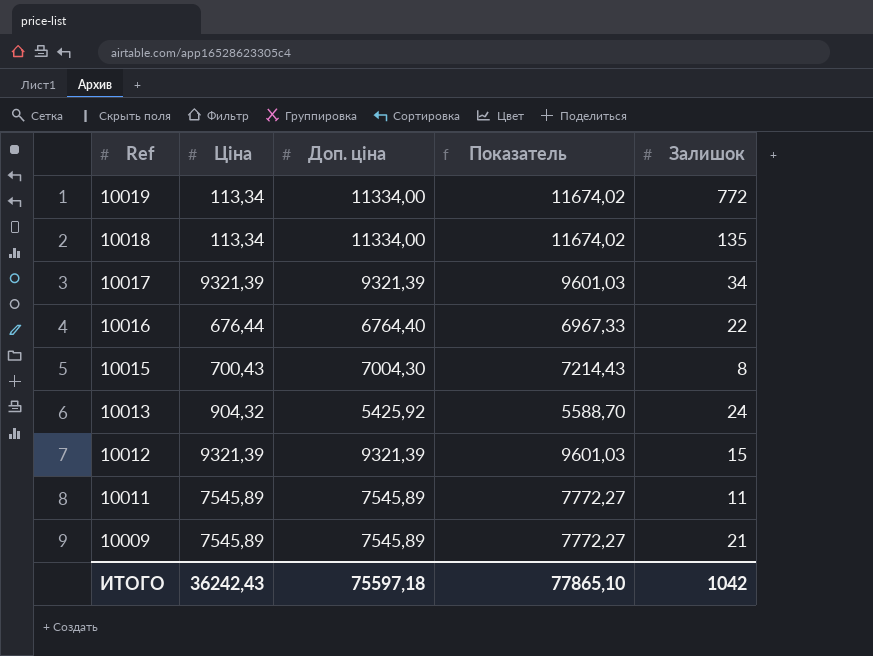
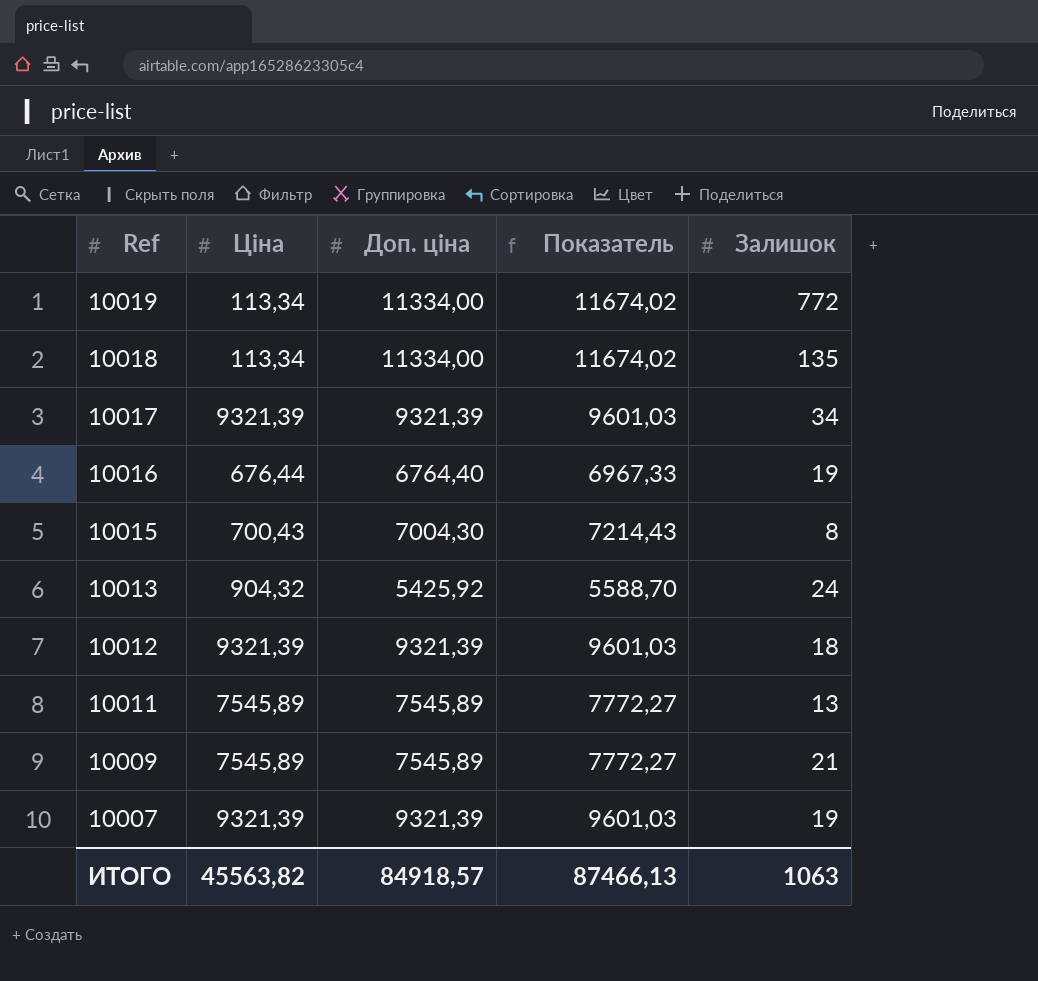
10016 | Залишок: 22 -> 19
10012 | Залишок: 15 -> 18
10011 | Залишок: 11 -> 13
row 10007: none -> 9321,39 | 9321,39 | 9601,03 | 19
ИТОГО | Ціна: 36242,43 -> 45563,82
ИТОГО | Доп. ціна: 75597,18 -> 84918,57
ИТОГО | Показатель: 77865,10 -> 87466,13
ИТОГО | Залишок: 1042 -> 1063

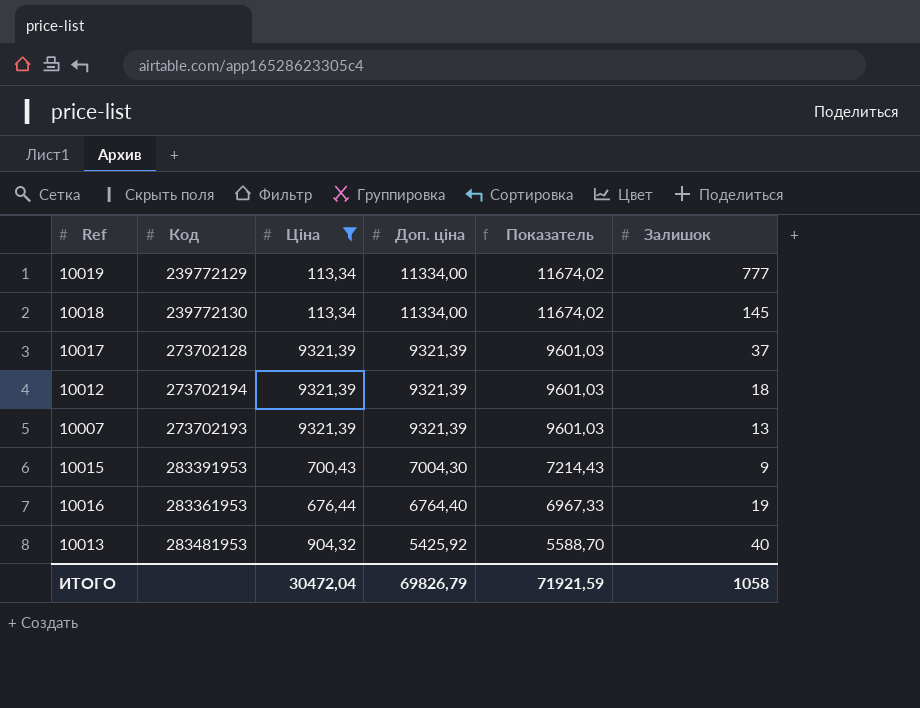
filter: none -> Ціна != 7545,89
row order: Ref descending -> Доп. ціна descending
column Код | position: none -> 2
10019 | Залишок: 772 -> 777
10018 | Залишок: 135 -> 145
10017 | Залишок: 34 -> 37
10007 | Залишок: 19 -> 13
10015 | Залишок: 8 -> 9
10013 | Залишок: 24 -> 40
ИТОГО | Ціна: 45563,82 -> 30472,04
ИТОГО | Доп. ціна: 84918,57 -> 69826,79
ИТОГО | Показатель: 87466,13 -> 71921,59
ИТОГО | Залишок: 1063 -> 1058

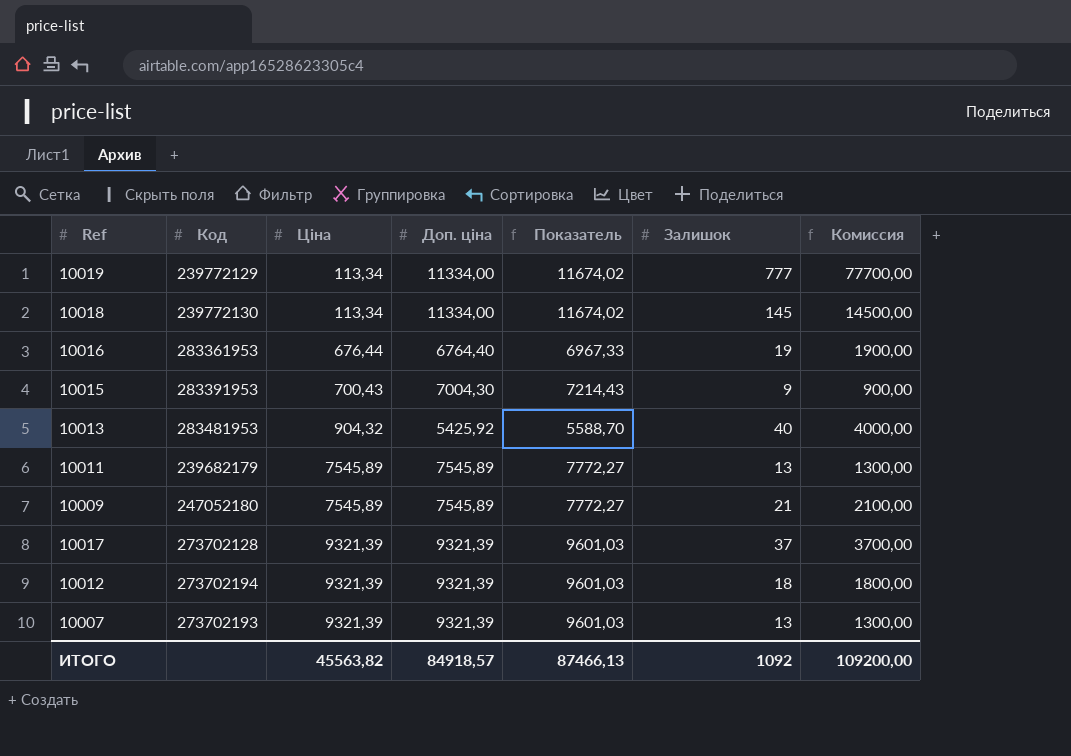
filter: Ціна != 7545,89 -> none
row order: Доп. ціна descending -> Ціна ascending
column Комиссия | formula: none -> [Залишок] * 100
ИТОГО | Ціна: 30472,04 -> 45563,82
ИТОГО | Доп. ціна: 69826,79 -> 84918,57
ИТОГО | Показатель: 71921,59 -> 87466,13
ИТОГО | Залишок: 1058 -> 1092

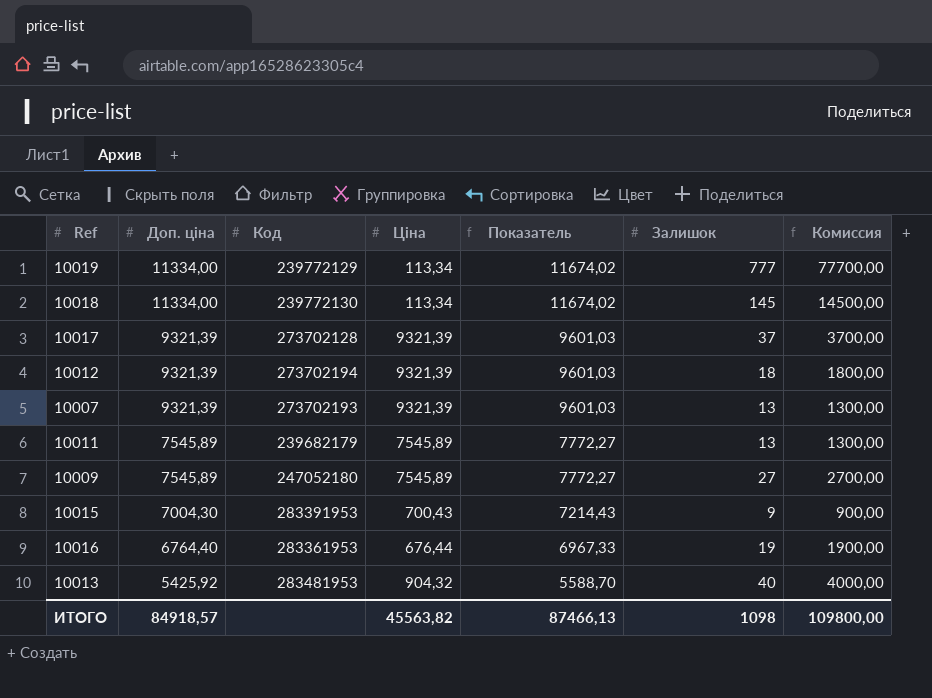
row order: Ціна ascending -> Доп. ціна descending
column Доп. ціна | position: 4 -> 2
10009 | Залишок: 21 -> 27
10009 | Комиссия: 2100,00 -> 2700,00
ИТОГО | Залишок: 1092 -> 1098
ИТОГО | Комиссия: 109200,00 -> 109800,00

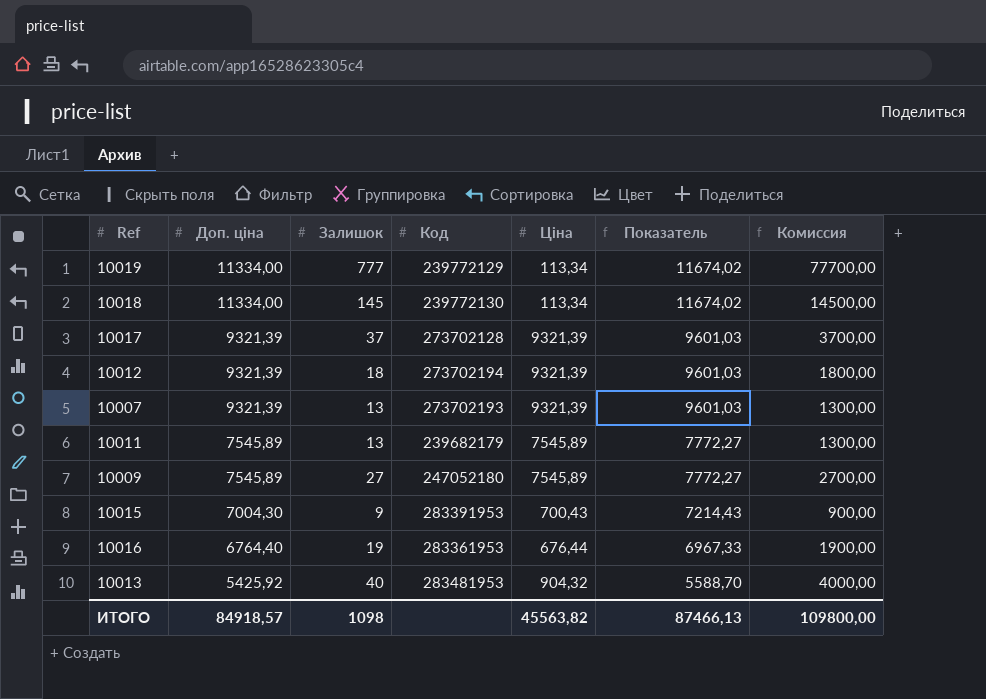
column Залишок | position: 6 -> 3

